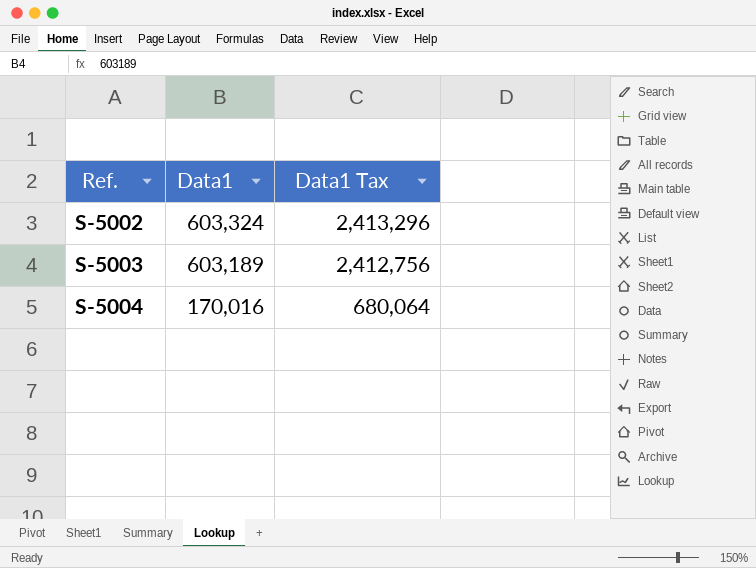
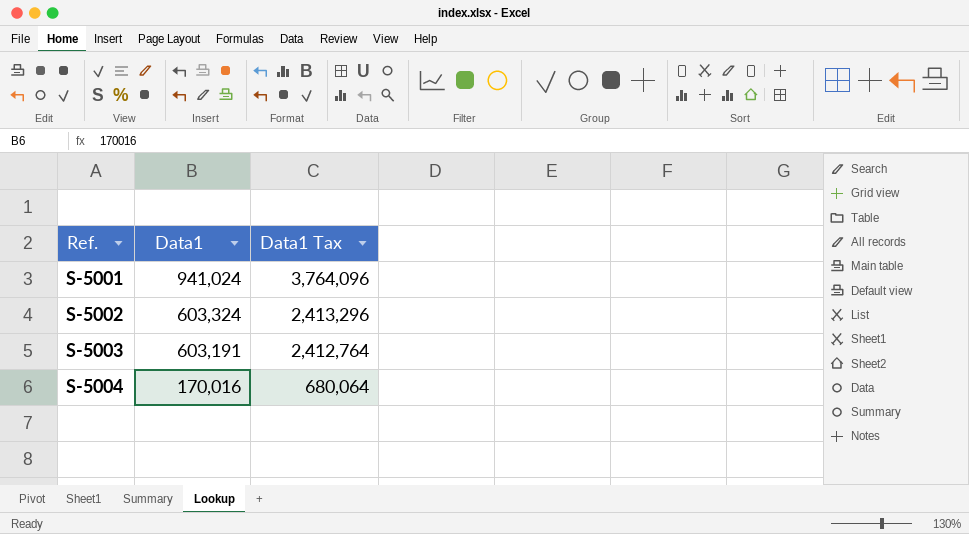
row S-5001: none -> 941,024 | 3,764,096
S-5003 | Data1: 603,189 -> 603,191
S-5003 | Data1 Tax: 2,412,756 -> 2,412,764

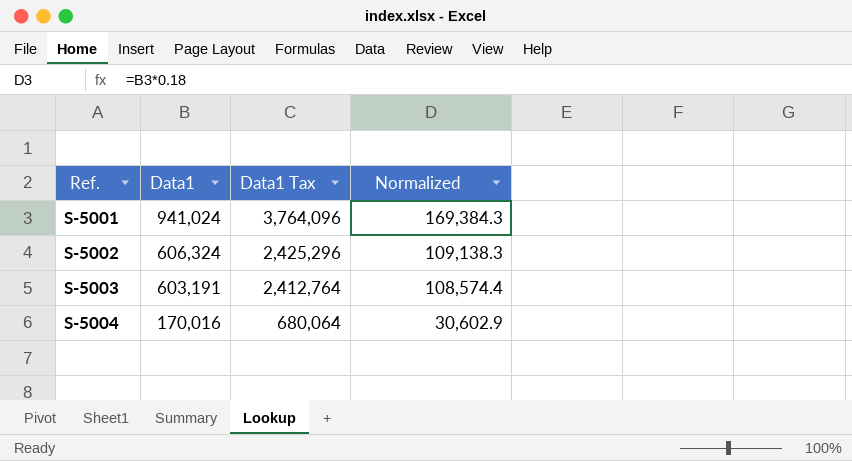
column Normalized | formula: none -> [Data1] * 0.18
S-5002 | Data1: 603,324 -> 606,324
S-5002 | Data1 Tax: 2,413,296 -> 2,425,296

